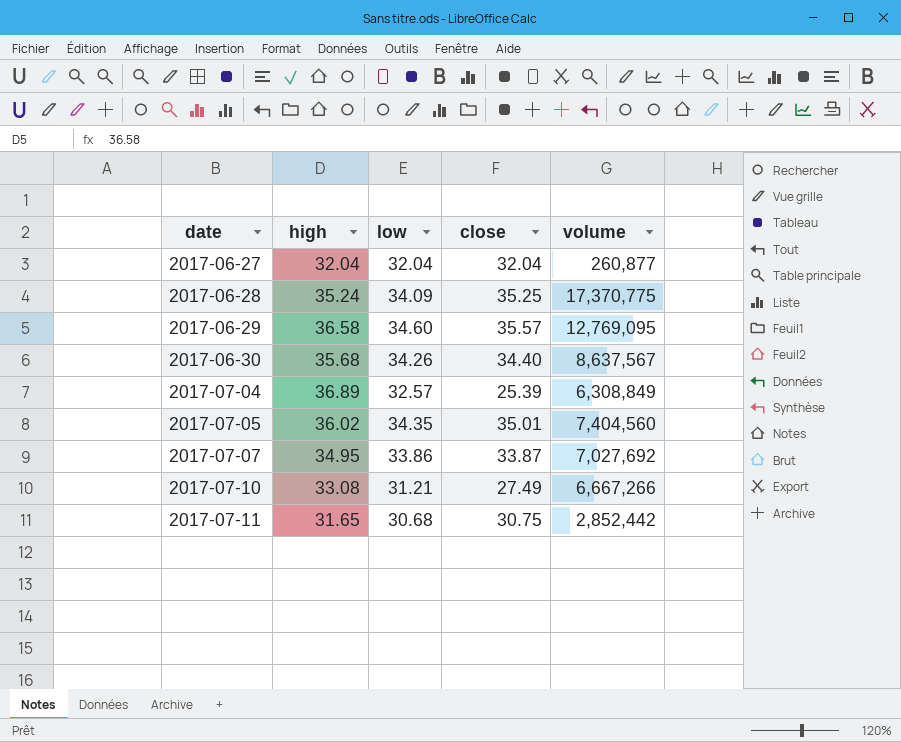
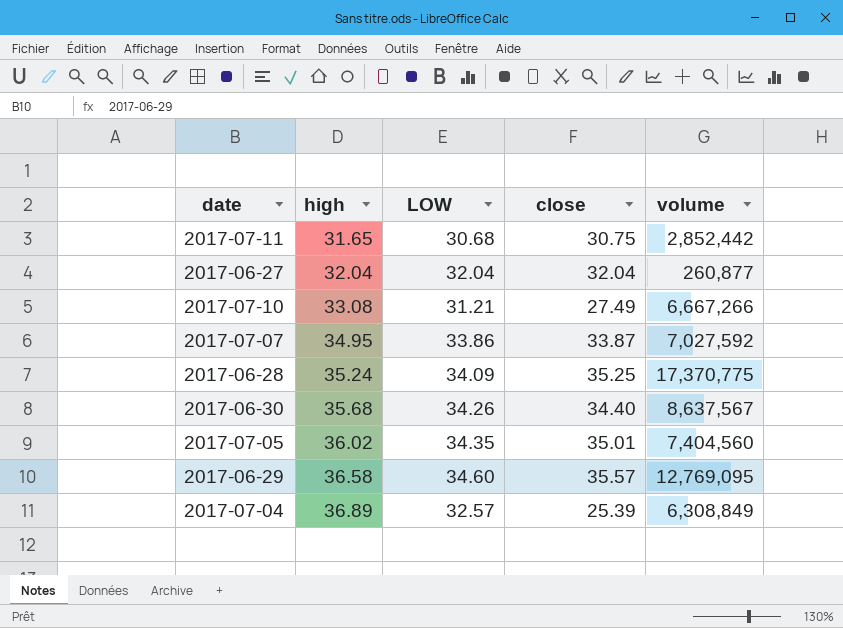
row order: date ascending -> high ascending
column name: low -> LOW
2017-07-07 | volume: 7,027,692 -> 7,027,592

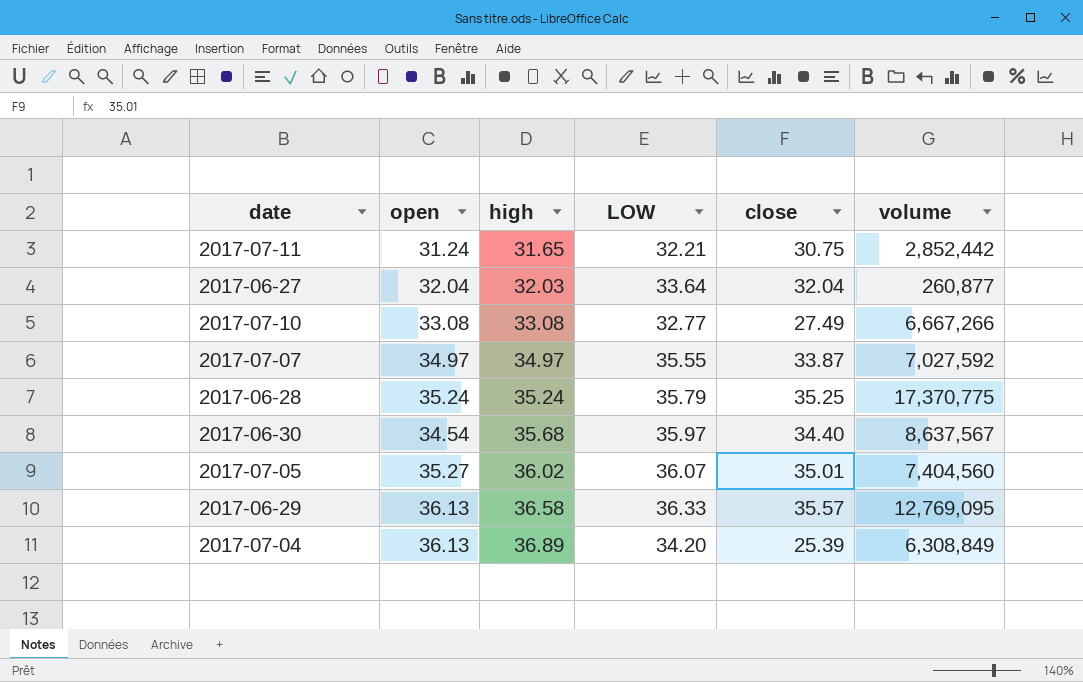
column open | position: none -> 2
2017-07-11 | LOW: 30.68 -> 32.21
2017-06-27 | high: 32.04 -> 32.03
2017-06-27 | LOW: 32.04 -> 33.64
2017-07-10 | LOW: 31.21 -> 32.77
2017-07-07 | high: 34.95 -> 34.97
2017-07-07 | LOW: 33.86 -> 35.55
2017-06-28 | LOW: 34.09 -> 35.79
2017-06-30 | LOW: 34.26 -> 35.97
2017-07-05 | LOW: 34.35 -> 36.07
2017-06-29 | LOW: 34.60 -> 36.33
2017-07-04 | LOW: 32.57 -> 34.20

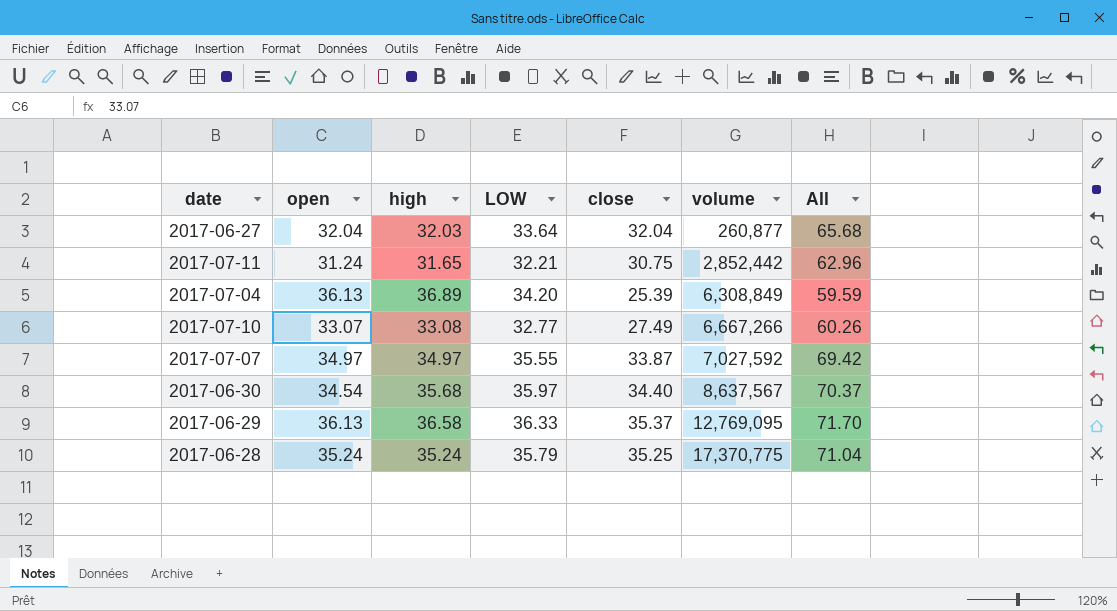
row order: high ascending -> volume ascending
column All | formula: none -> [LOW] + [close]
row 2017-07-05: 35.27 | 36.02 | 36.07 | 35.01 | 7,404,560 -> none
2017-07-10 | open: 33.08 -> 33.07
2017-06-29 | close: 35.57 -> 35.37

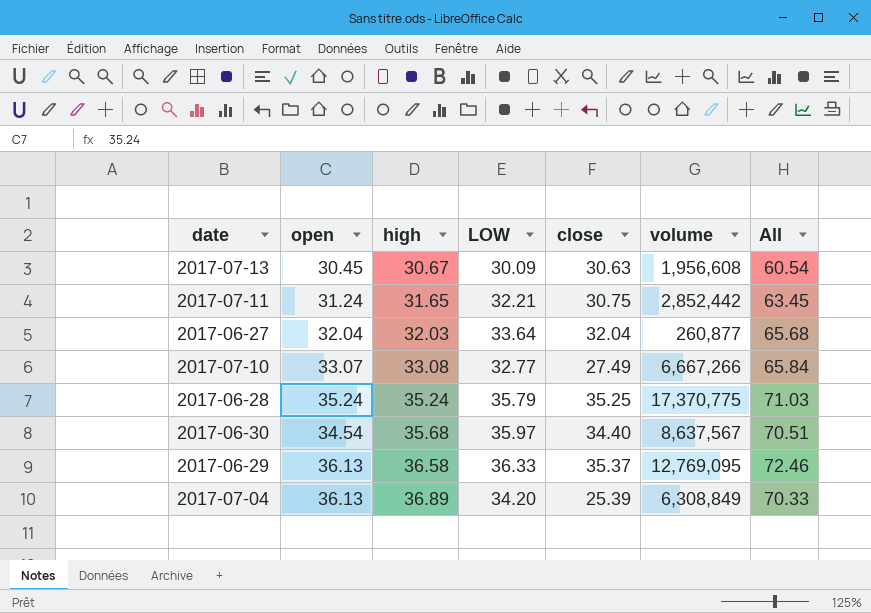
row order: volume ascending -> high ascending
column All | formula: [LOW] + [close] -> [open] + [LOW]
row 2017-07-07: 34.97 | 34.97 | 35.55 | 33.87 | 7,027,592 | 69.42 -> none
row 2017-07-13: none -> 30.45 | 30.67 | 30.09 | 30.63 | 1,956,608 | 60.54

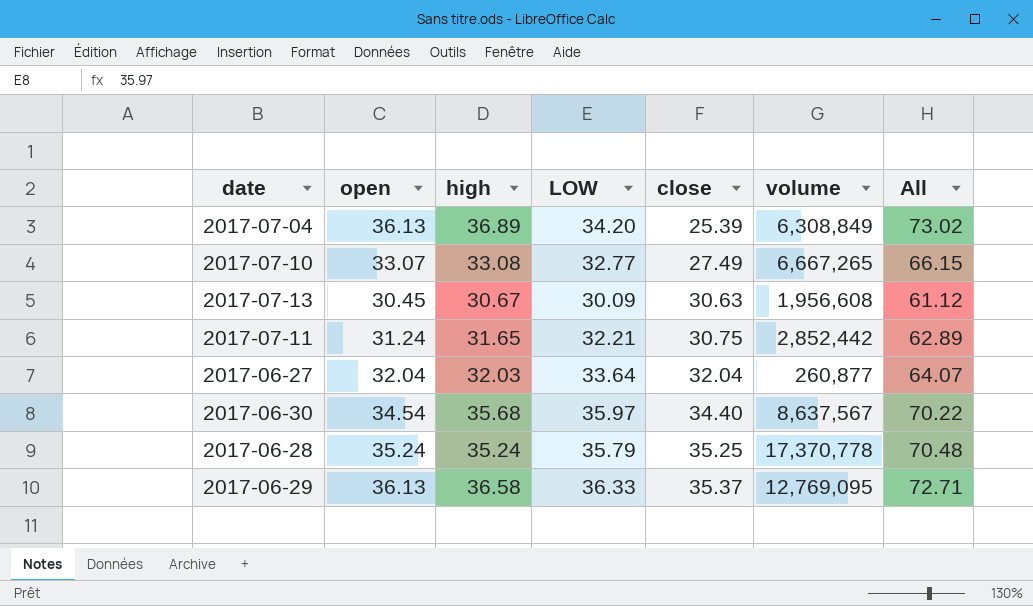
row order: high ascending -> close ascending
column All | formula: [open] + [LOW] -> [open] + [high]
2017-07-10 | volume: 6,667,266 -> 6,667,265
2017-06-28 | volume: 17,370,775 -> 17,370,778

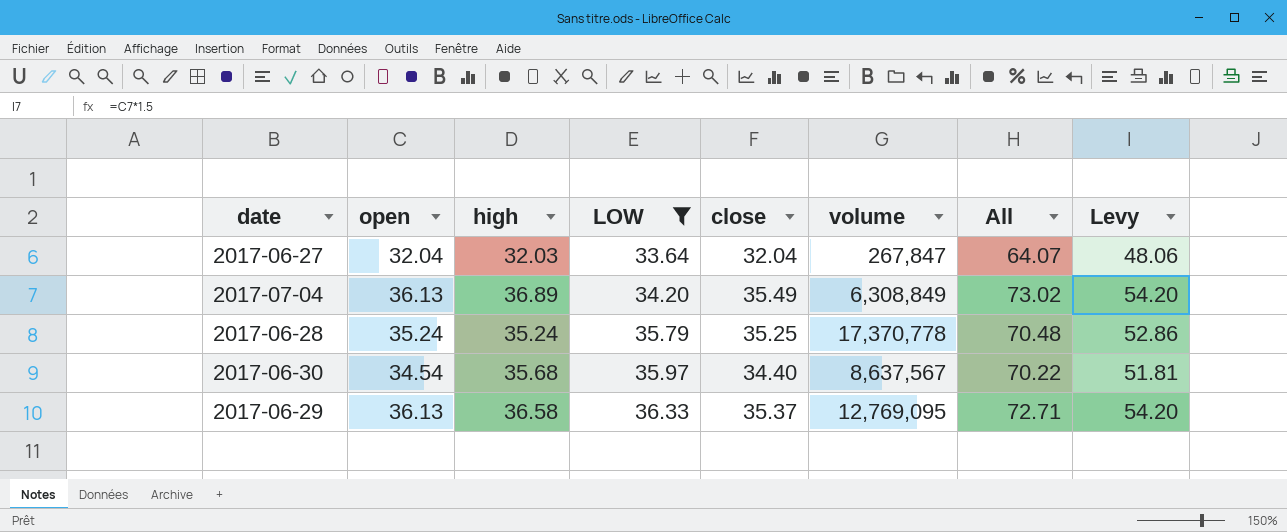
filter: none -> LOW >= 33.64
row order: close ascending -> LOW ascending
column Levy | formula: none -> [open] * 1.5
2017-06-27 | volume: 260,877 -> 267,847
2017-07-04 | close: 25.39 -> 35.49

